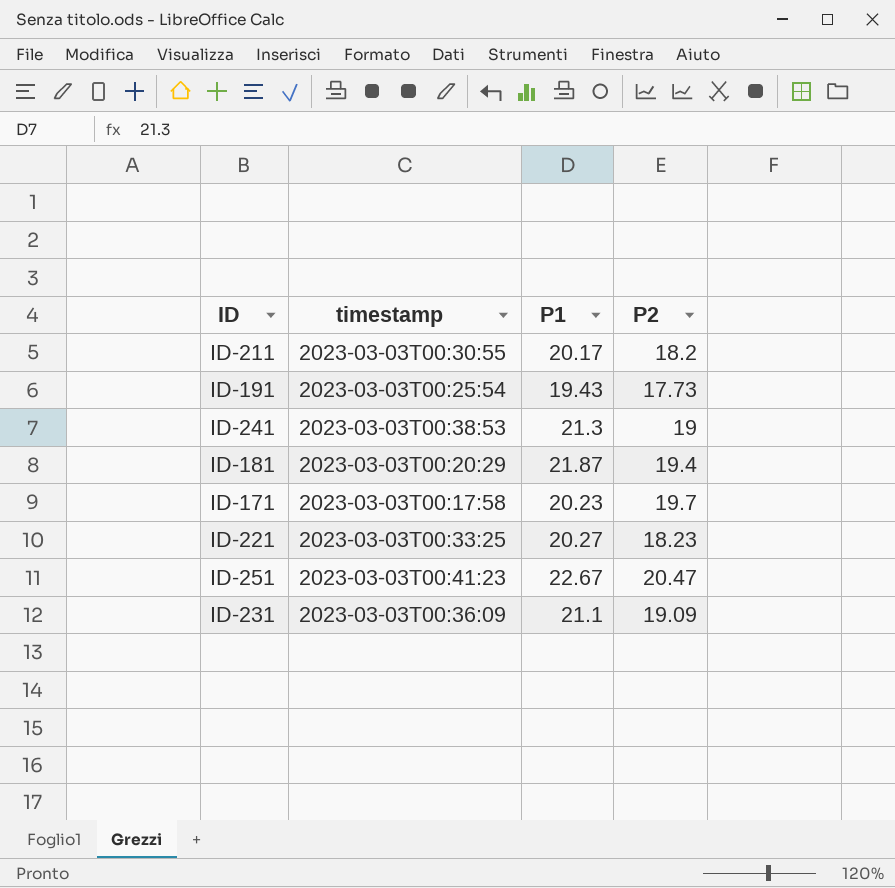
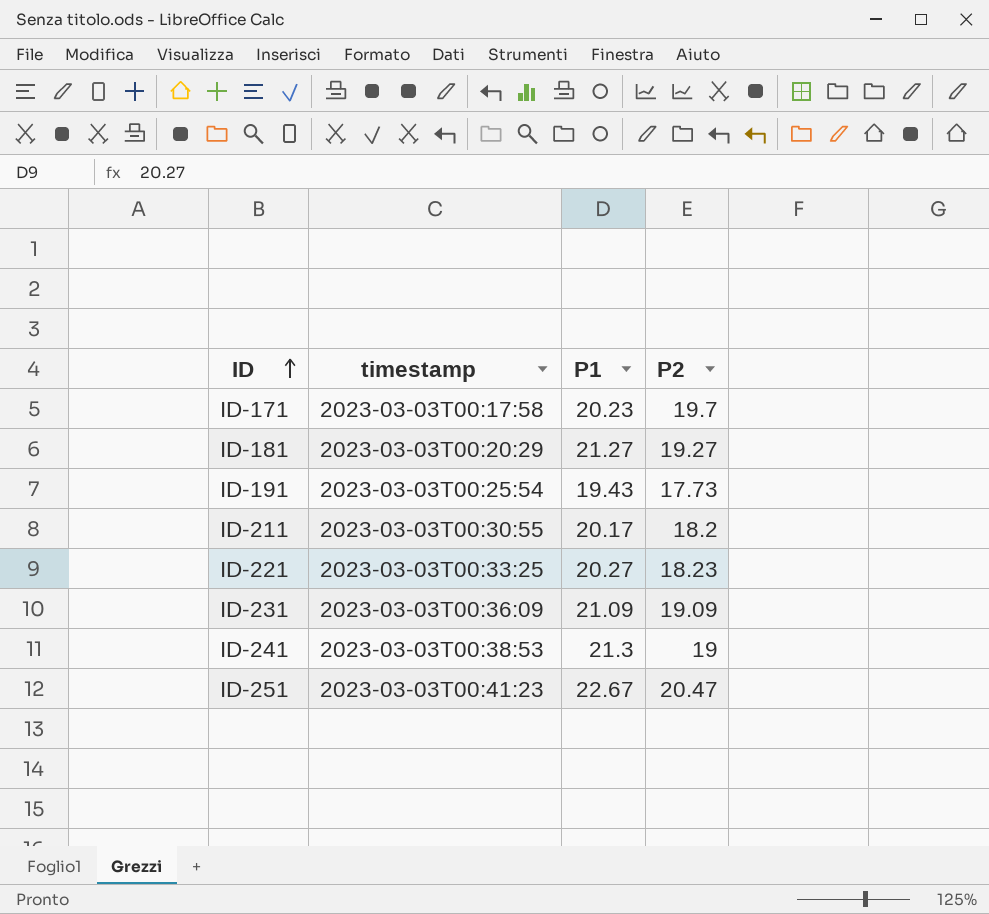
row order: none -> ID ascending
ID-181 | P1: 21.87 -> 21.27
ID-181 | P2: 19.4 -> 19.27
ID-231 | P1: 21.1 -> 21.09

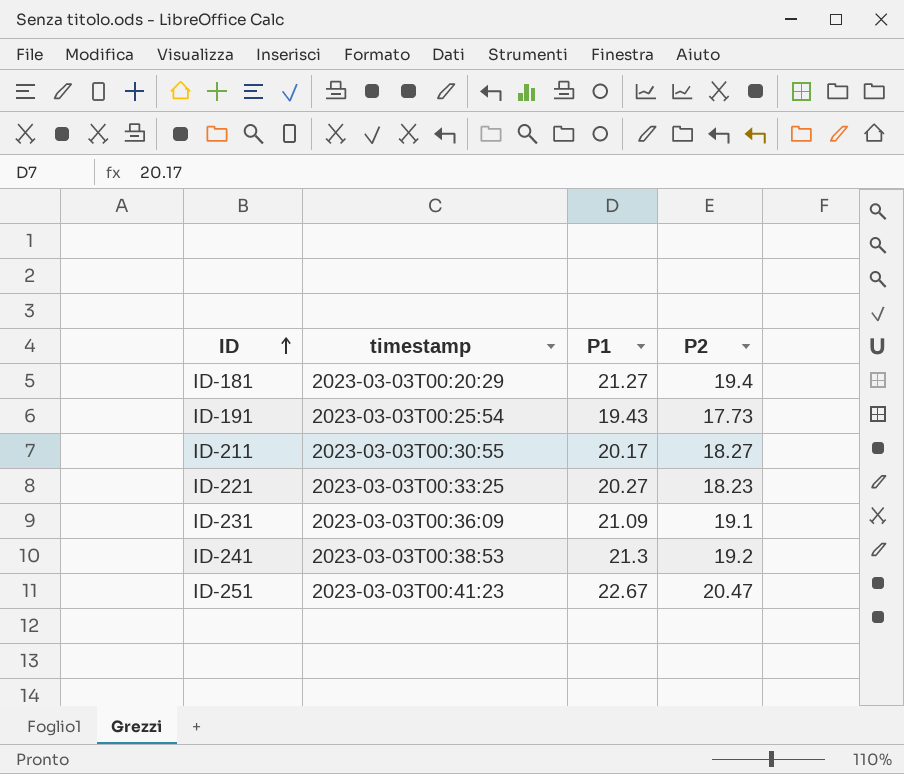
row ID-171: 2023-03-03T00:17:58 | 20.23 | 19.7 -> none
ID-181 | P2: 19.27 -> 19.4
ID-211 | P2: 18.2 -> 18.27
ID-231 | P2: 19.09 -> 19.1
ID-241 | P2: 19 -> 19.2

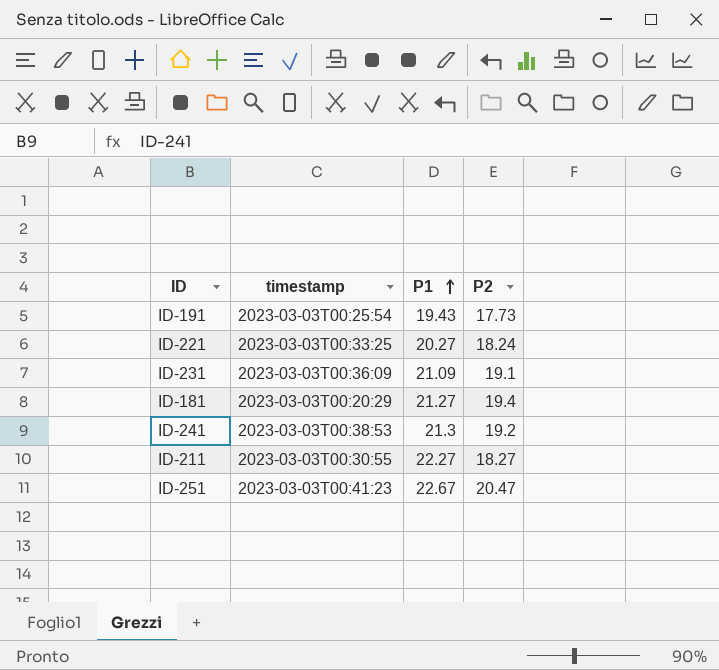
row order: ID ascending -> P1 ascending
ID-221 | P2: 18.23 -> 18.24
ID-211 | P1: 20.17 -> 22.27

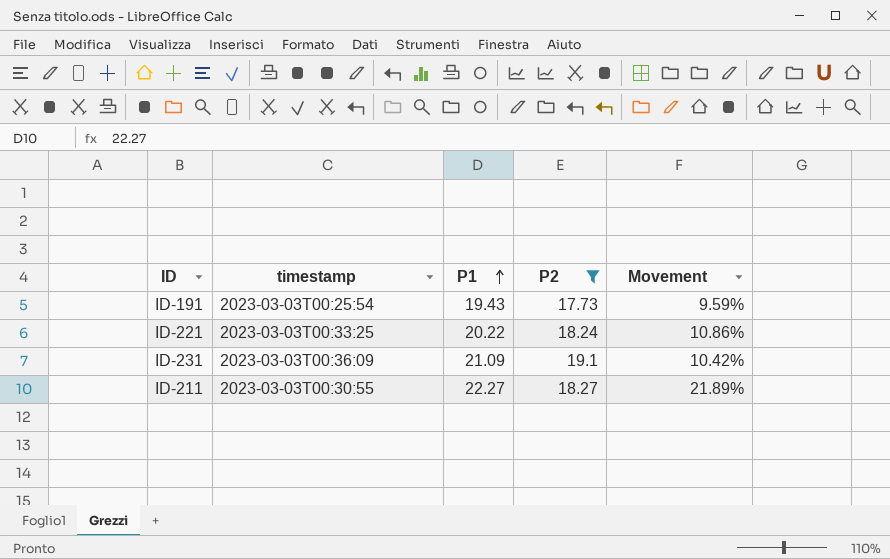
filter: none -> P2 <= 19.1
column Movement | formula: none -> ([P1] - [P2]) / [P2]
ID-221 | P1: 20.27 -> 20.22

